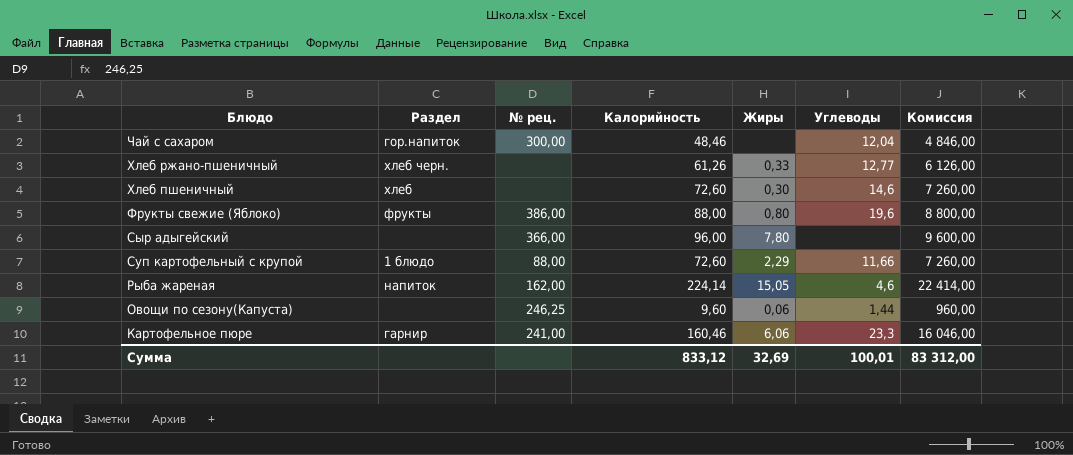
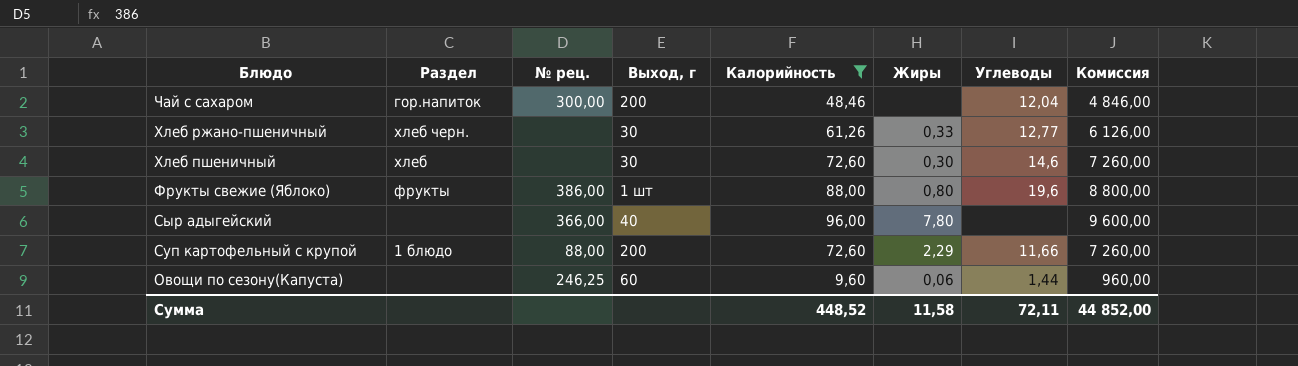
filter: none -> Калорийность <= 96,00
column Выход, г | position: none -> 4
Сумма | Калорийность: 833,12 -> 448,52
Сумма | Жиры: 32,69 -> 11,58
Сумма | Углеводы: 100,01 -> 72,11
Сумма | Комиссия: 83 312,00 -> 44 852,00

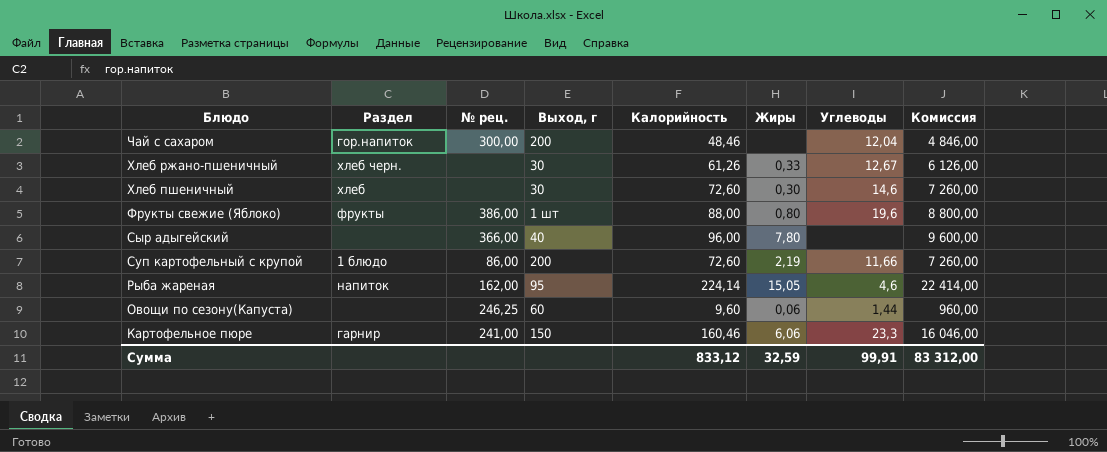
filter: Калорийность <= 96,00 -> none
Хлеб ржано-пшеничный | Углеводы: 12,77 -> 12,67
Суп картофельный с крупой | № рец.: 88,00 -> 86,00
Суп картофельный с крупой | Жиры: 2,29 -> 2,19
Сумма | Калорийность: 448,52 -> 833,12
Сумма | Жиры: 11,58 -> 32,59
Сумма | Углеводы: 72,11 -> 99,91
Сумма | Комиссия: 44 852,00 -> 83 312,00

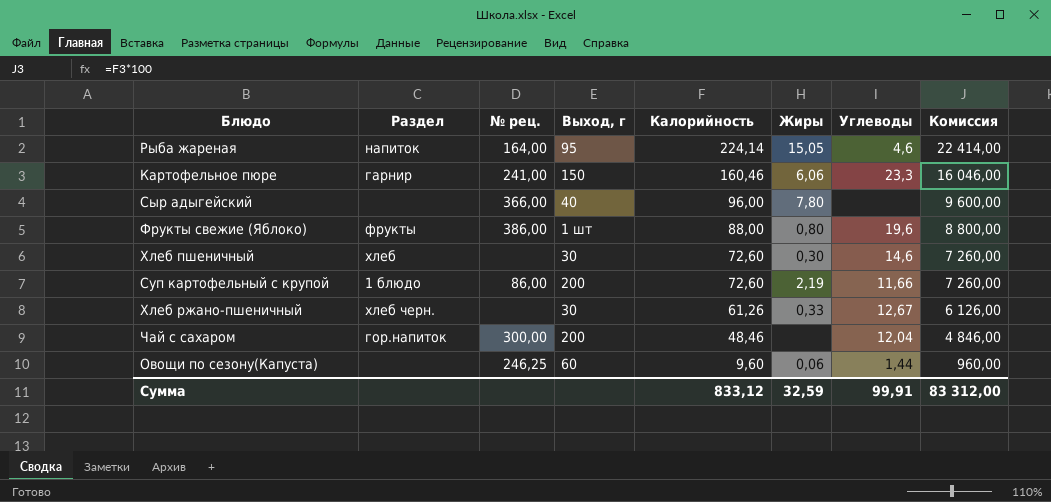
row order: Блюдо descending -> Калорийность descending
Рыба жареная | № рец.: 162,00 -> 164,00

